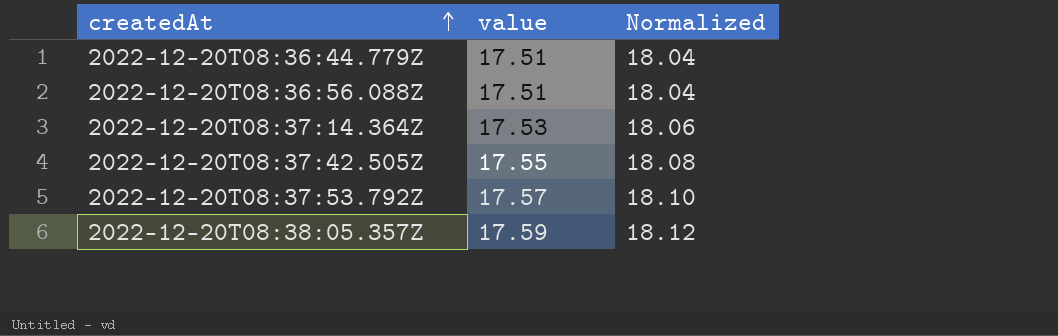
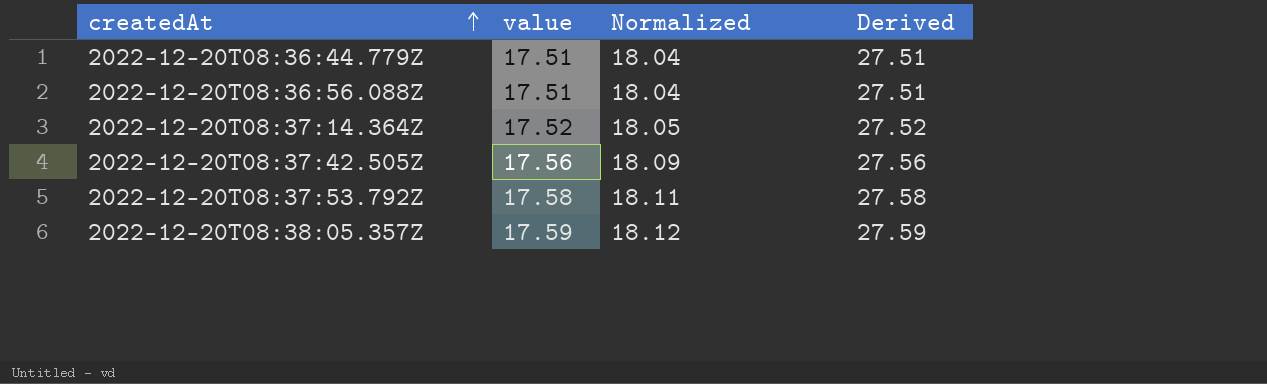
column Derived | formula: none -> [value] + 10
2022-12-20T08:37:14.364Z | value: 17.53 -> 17.52
2022-12-20T08:37:14.364Z | Normalized: 18.06 -> 18.05
2022-12-20T08:37:42.505Z | value: 17.55 -> 17.56
2022-12-20T08:37:42.505Z | Normalized: 18.08 -> 18.09
2022-12-20T08:37:53.792Z | value: 17.57 -> 17.58
2022-12-20T08:37:53.792Z | Normalized: 18.10 -> 18.11

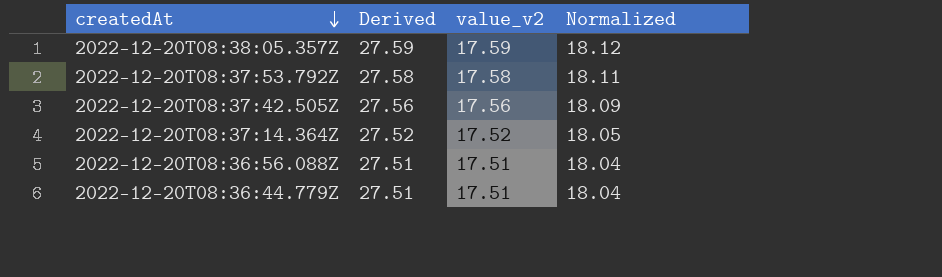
row order: createdAt ascending -> createdAt descending
column Derived | position: 4 -> 2
column name: value -> value_v2

